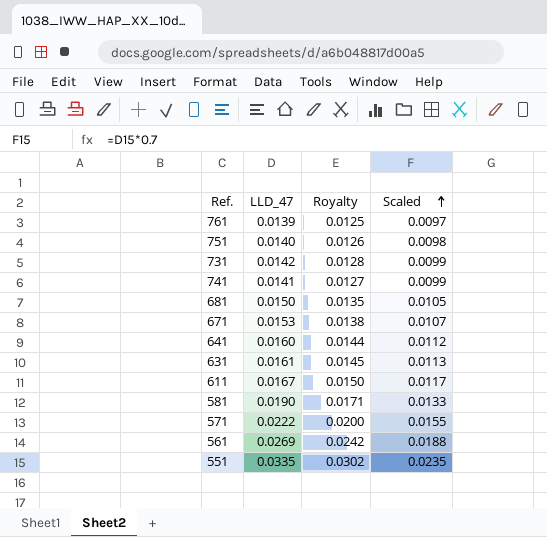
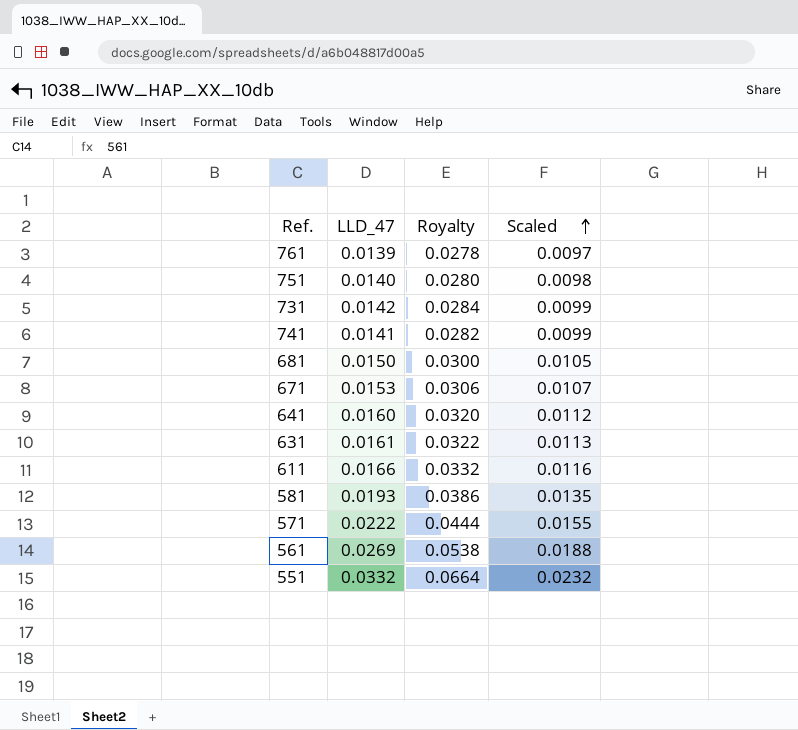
column Royalty | formula: [LLD_47] * 0.9 -> [LLD_47] * 2
611 | LLD_47: 0.0167 -> 0.0166
611 | Scaled: 0.0117 -> 0.0116
581 | LLD_47: 0.0190 -> 0.0193
581 | Scaled: 0.0133 -> 0.0135
551 | LLD_47: 0.0335 -> 0.0332
551 | Scaled: 0.0235 -> 0.0232

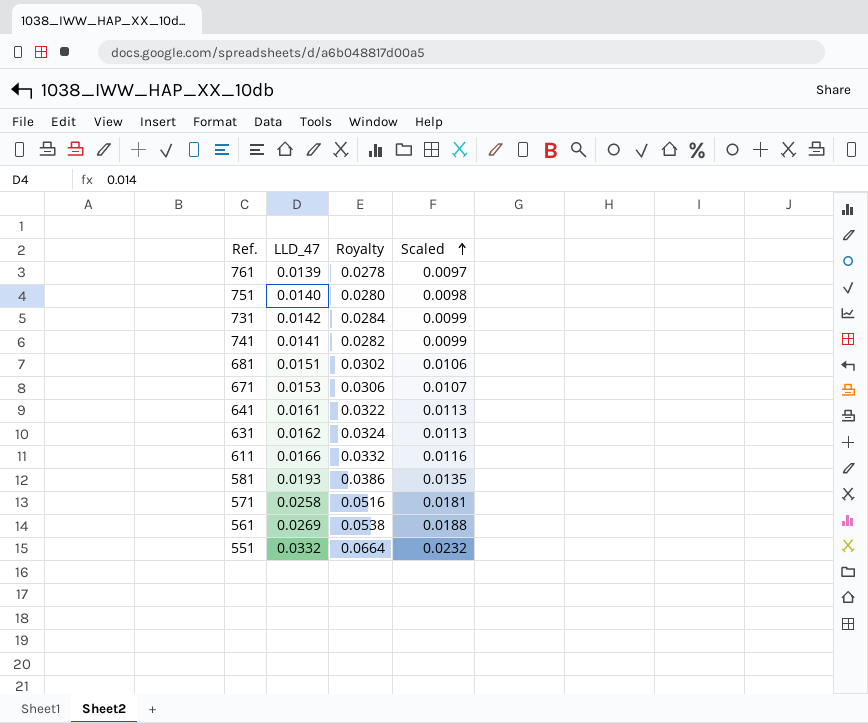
681 | LLD_47: 0.0150 -> 0.0151
681 | Royalty: 0.0300 -> 0.0302
681 | Scaled: 0.0105 -> 0.0106
641 | LLD_47: 0.0160 -> 0.0161
641 | Royalty: 0.0320 -> 0.0322
641 | Scaled: 0.0112 -> 0.0113
631 | LLD_47: 0.0161 -> 0.0162
631 | Royalty: 0.0322 -> 0.0324
571 | LLD_47: 0.0222 -> 0.0258
571 | Royalty: 0.0444 -> 0.0516
571 | Scaled: 0.0155 -> 0.0181

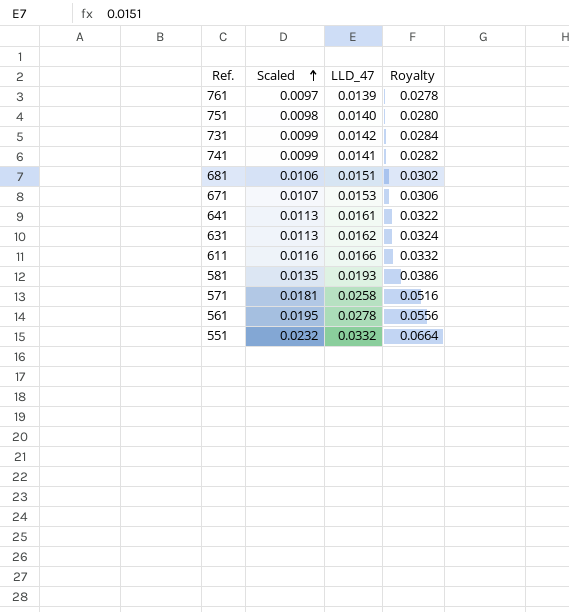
column Scaled | position: 4 -> 2
561 | Scaled: 0.0188 -> 0.0195
561 | LLD_47: 0.0269 -> 0.0278
561 | Royalty: 0.0538 -> 0.0556

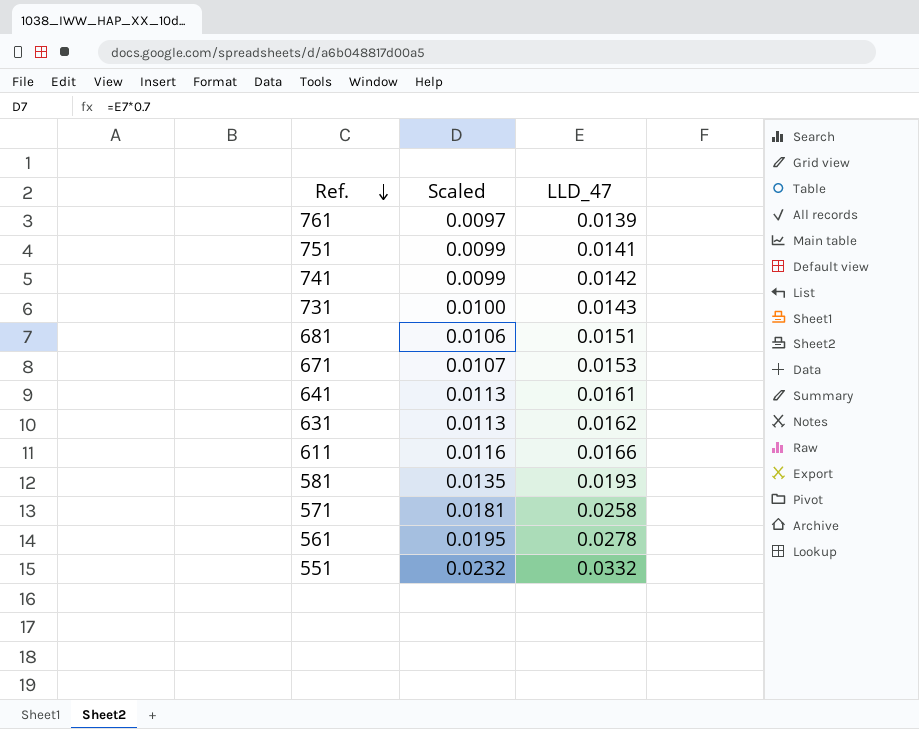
row order: Scaled ascending -> Ref. descending
column Royalty | formula: [LLD_47] * 2 -> none
751 | Scaled: 0.0098 -> 0.0099
751 | LLD_47: 0.0140 -> 0.0141
741 | LLD_47: 0.0141 -> 0.0142
731 | Scaled: 0.0099 -> 0.0100
731 | LLD_47: 0.0142 -> 0.0143

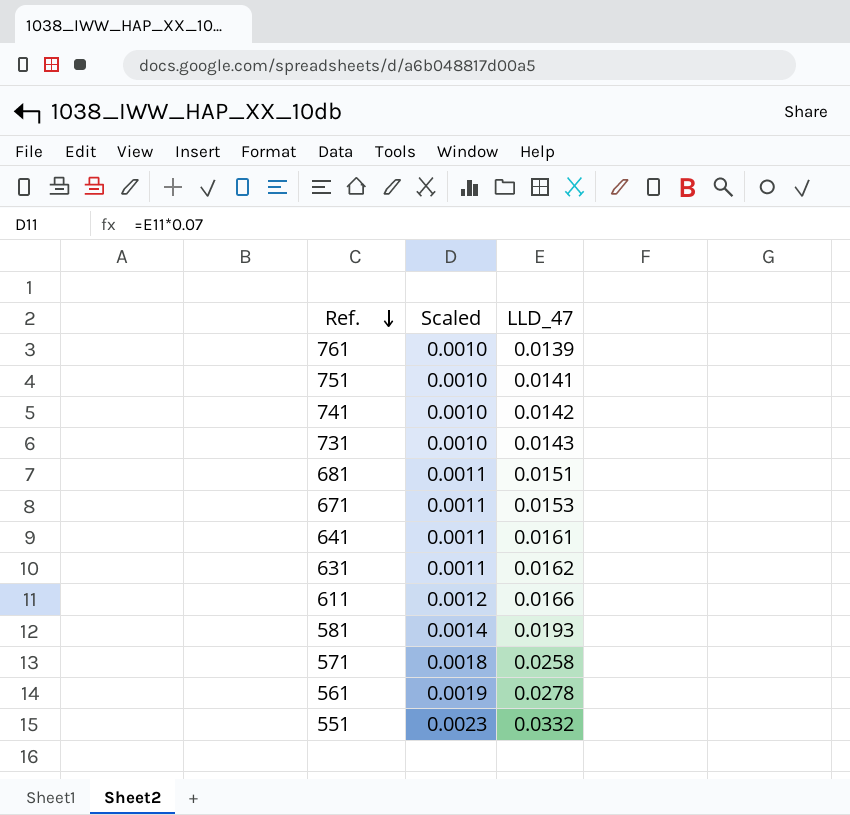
column Scaled | formula: [LLD_47] * 0.7 -> [LLD_47] * 0.07

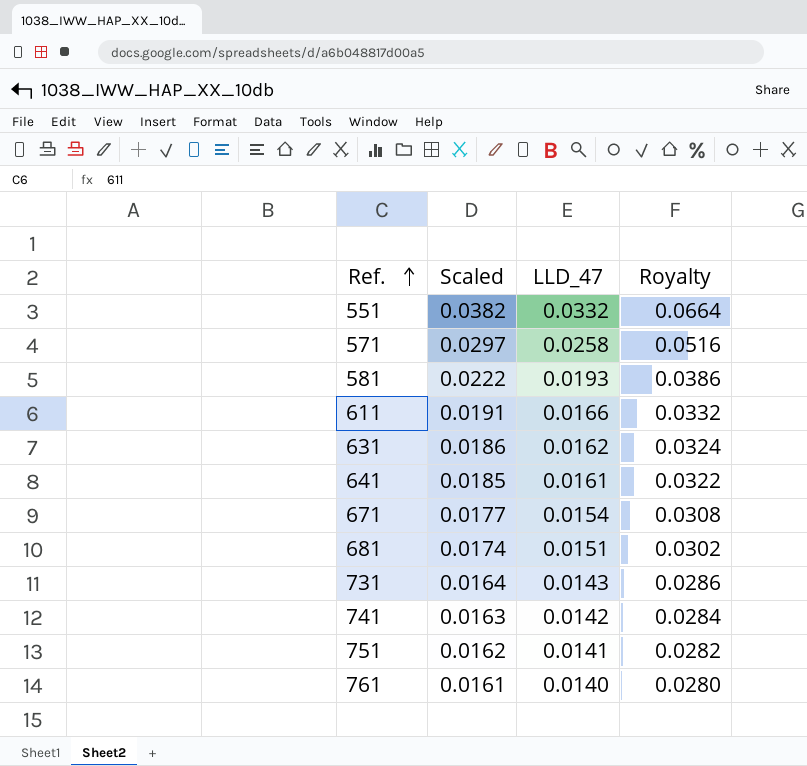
row order: Ref. descending -> Ref. ascending
column Scaled | formula: [LLD_47] * 0.07 -> [LLD_47] * 1.15
column Royalty | formula: none -> [LLD_47] * 2
row 561: 0.0019 | 0.0278 -> none
671 | LLD_47: 0.0153 -> 0.0154
761 | LLD_47: 0.0139 -> 0.0140

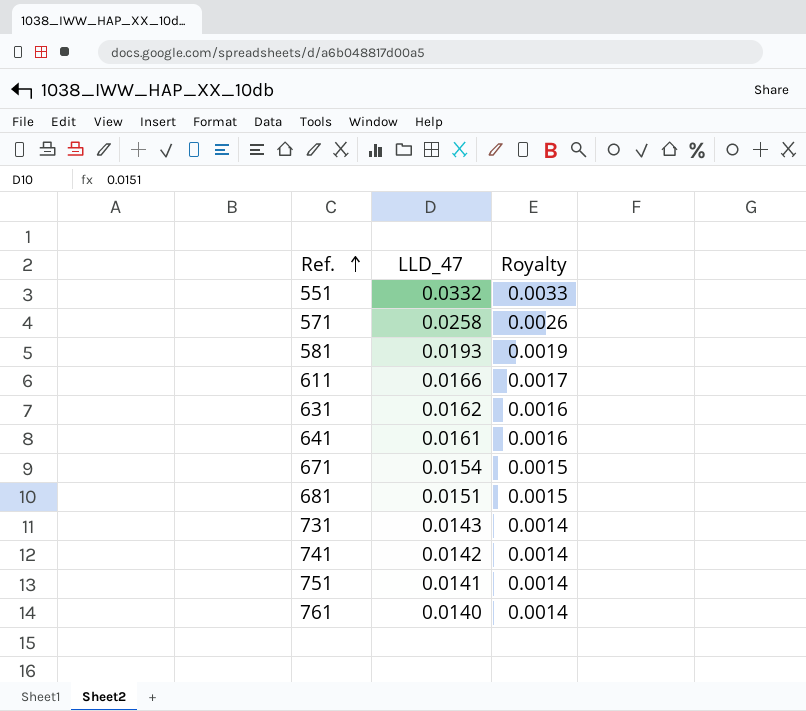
column Scaled | formula: [LLD_47] * 1.15 -> none
column Royalty | formula: [LLD_47] * 2 -> [LLD_47] * 0.1

